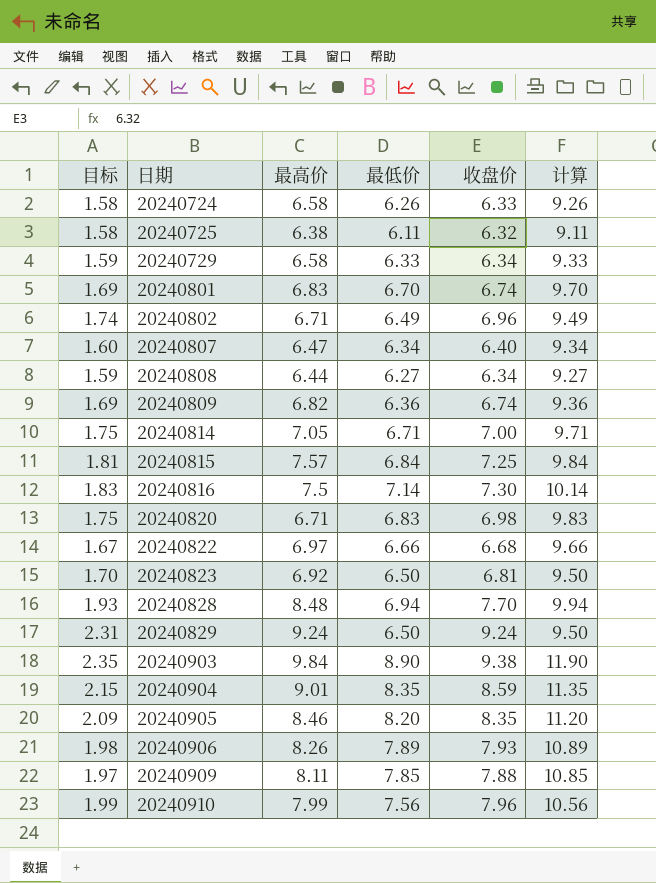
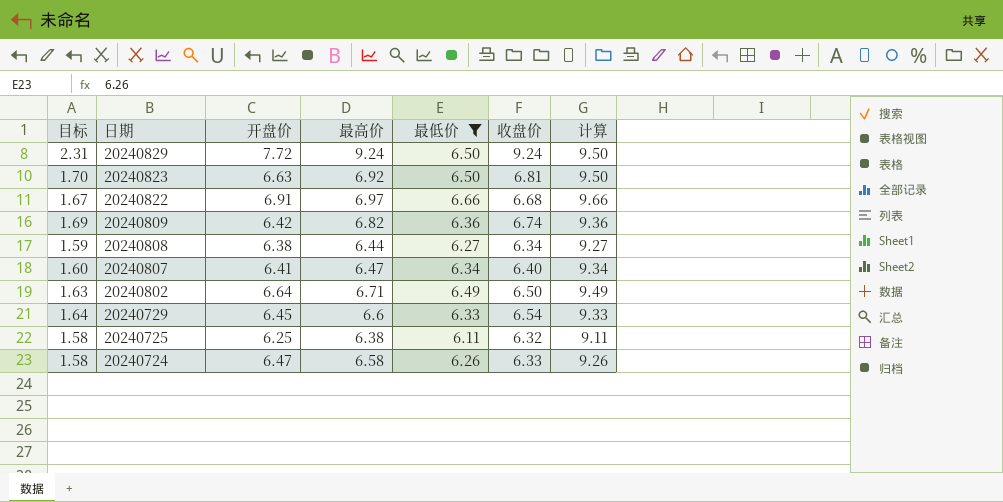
filter: none -> 最低价 <= 6.66
row order: 日期 ascending -> 日期 descending
column 开盘价 | position: none -> 3
20240802 | 目标: 1.74 -> 1.63
20240802 | 收盘价: 6.96 -> 6.50
20240729 | 目标: 1.59 -> 1.64
20240729 | 最高价: 6.58 -> 6.6
20240729 | 收盘价: 6.34 -> 6.54

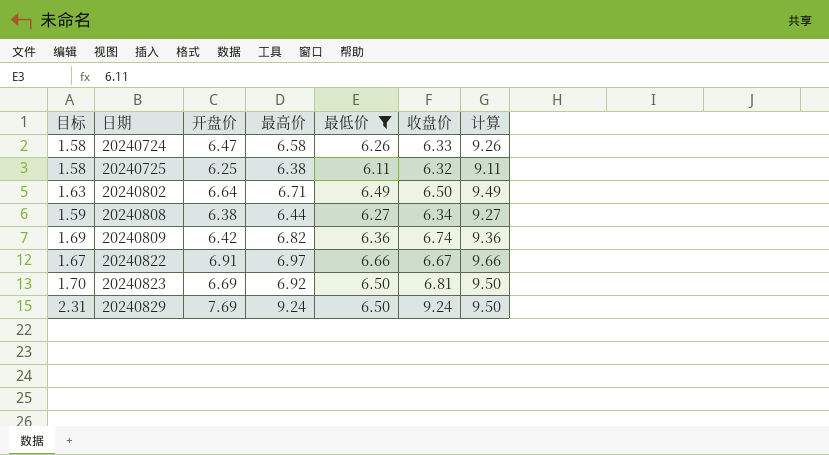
row order: 日期 descending -> 日期 ascending
row 20240807: 1.60 | 6.41 | 6.47 | 6.34 | 6.40 | 9.34 -> none
row 20240729: 1.64 | 6.45 | 6.6 | 6.33 | 6.54 | 9.33 -> none
20240822 | 收盘价: 6.68 -> 6.67
20240823 | 开盘价: 6.63 -> 6.69
20240829 | 开盘价: 7.72 -> 7.69

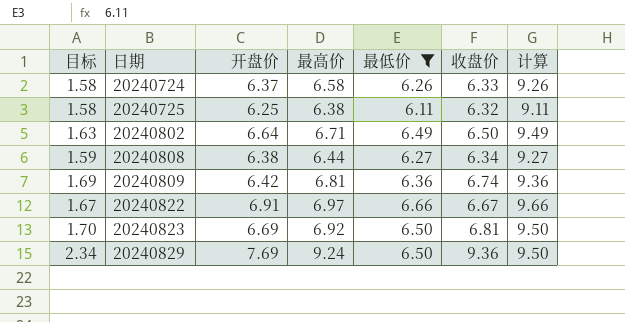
20240724 | 开盘价: 6.47 -> 6.37
20240809 | 最高价: 6.82 -> 6.81
20240829 | 目标: 2.31 -> 2.34
20240829 | 收盘价: 9.24 -> 9.36

